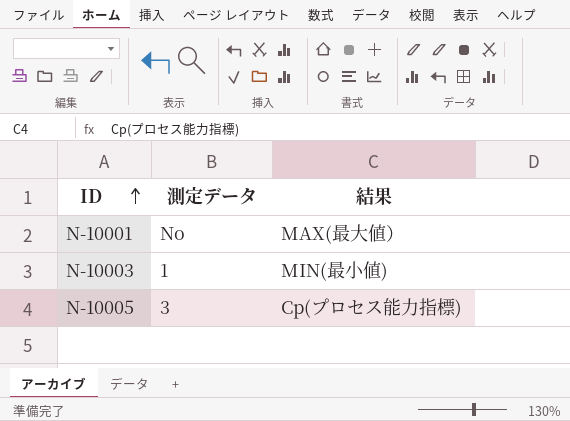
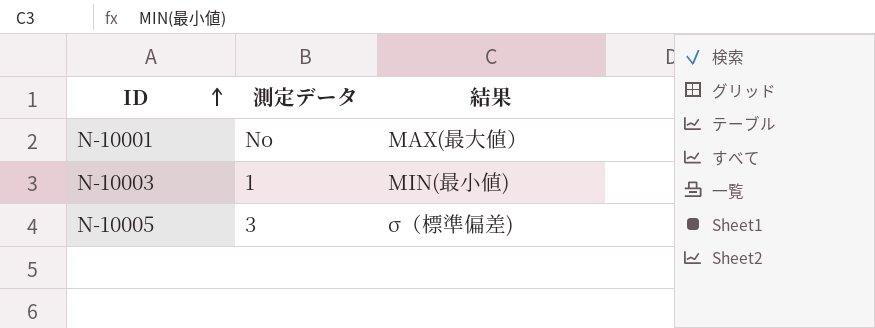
N-10005 | 結果: Cp(プロセス能力指標) -> σ（標準偏差)

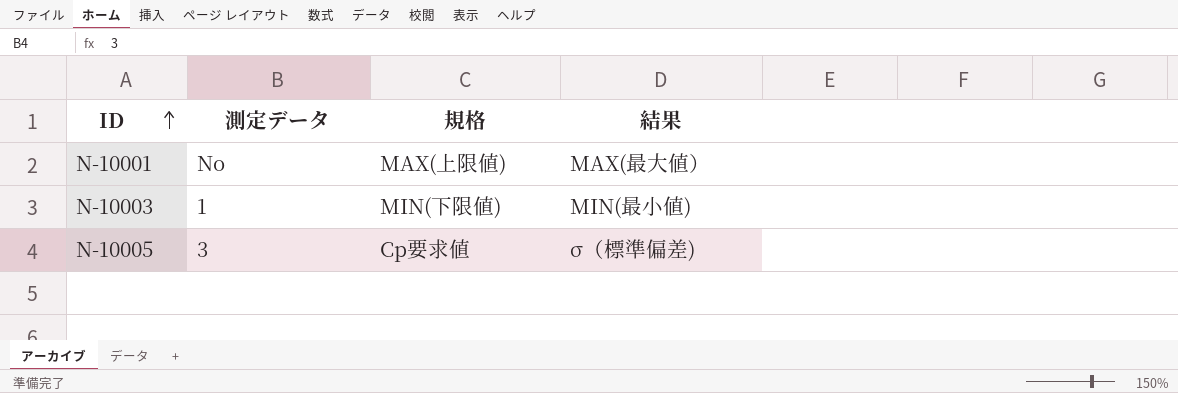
column 規格 | position: none -> 3

